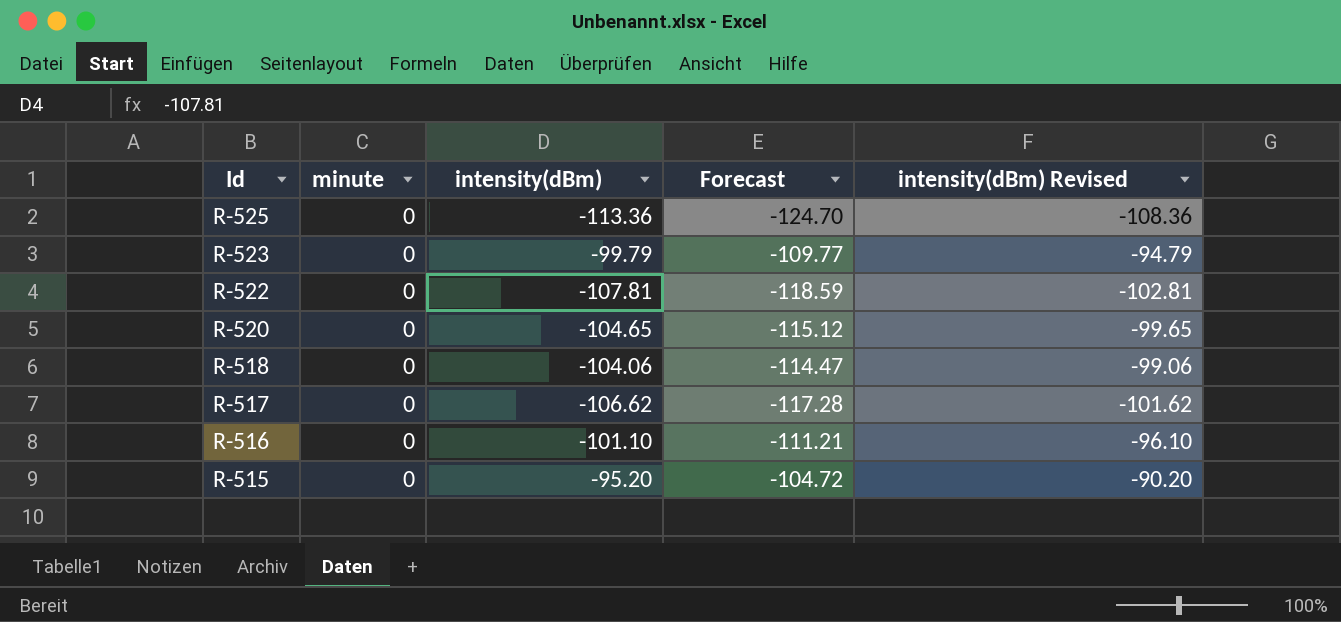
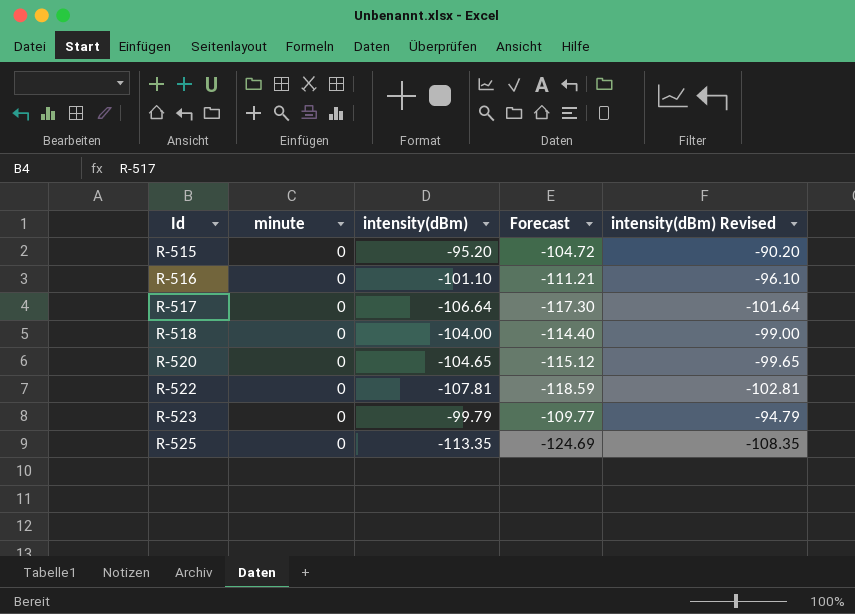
row order: Id descending -> Id ascending
R-517 | intensity(dBm): -106.62 -> -106.64
R-517 | Forecast: -117.28 -> -117.30
R-517 | intensity(dBm) Revised: -101.62 -> -101.64
R-518 | intensity(dBm): -104.06 -> -104.00
R-518 | Forecast: -114.47 -> -114.40
R-518 | intensity(dBm) Revised: -99.06 -> -99.00
R-525 | intensity(dBm): -113.36 -> -113.35
R-525 | Forecast: -124.70 -> -124.69
R-525 | intensity(dBm) Revised: -108.36 -> -108.35

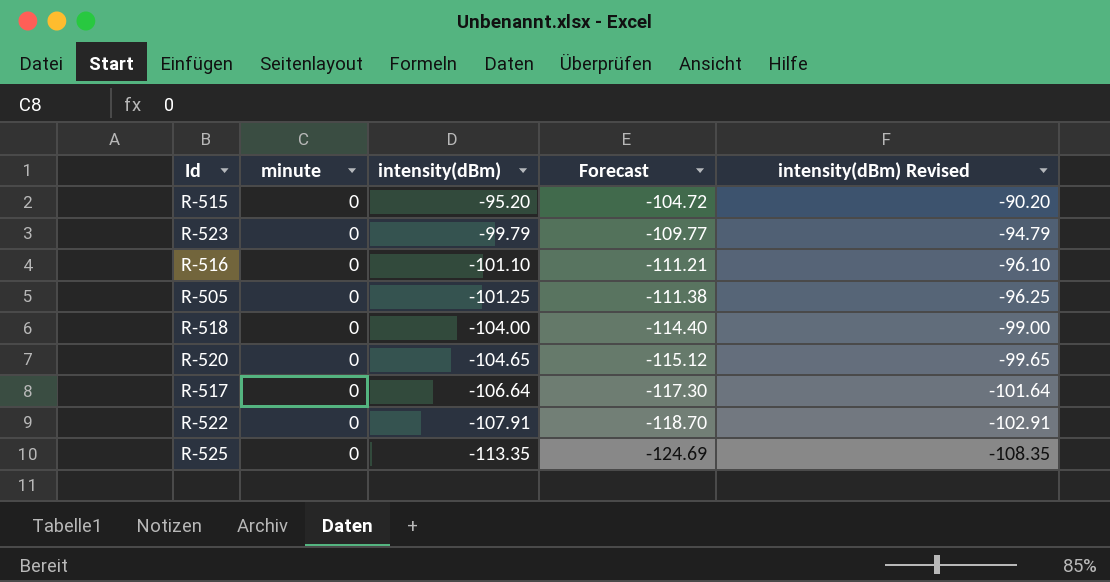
row order: Id ascending -> intensity(dBm) descending
row R-505: none -> 0 | -101.25 | -111.38 | -96.25
R-522 | intensity(dBm): -107.81 -> -107.91
R-522 | Forecast: -118.59 -> -118.70
R-522 | intensity(dBm) Revised: -102.81 -> -102.91

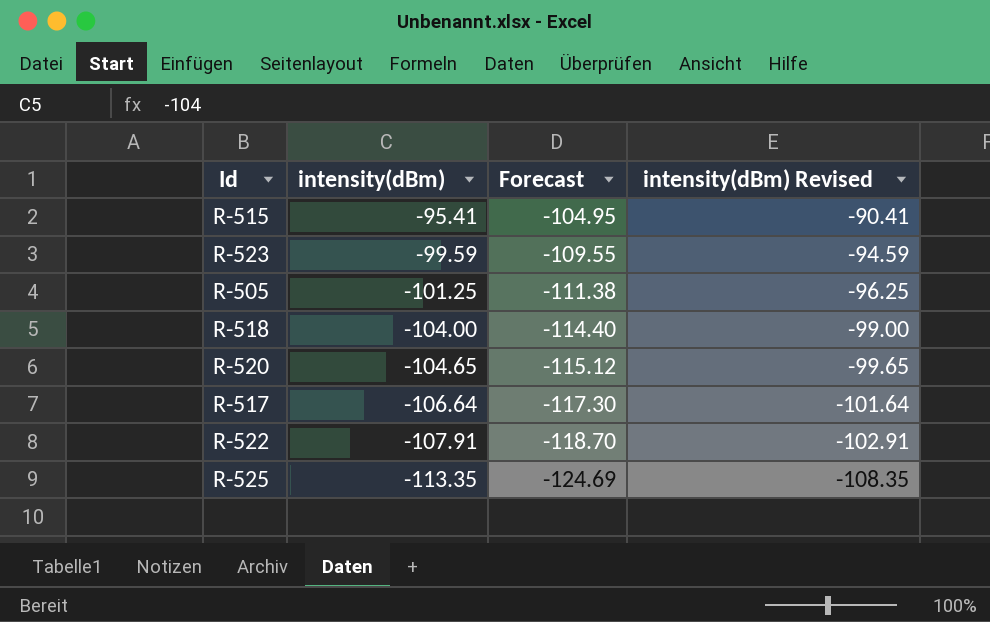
column minute | position: 2 -> none
row R-516: 0 | -101.10 | -111.21 | -96.10 -> none
R-515 | intensity(dBm): -95.20 -> -95.41
R-515 | Forecast: -104.72 -> -104.95
R-515 | intensity(dBm) Revised: -90.20 -> -90.41
R-523 | intensity(dBm): -99.79 -> -99.59
R-523 | Forecast: -109.77 -> -109.55
R-523 | intensity(dBm) Revised: -94.79 -> -94.59

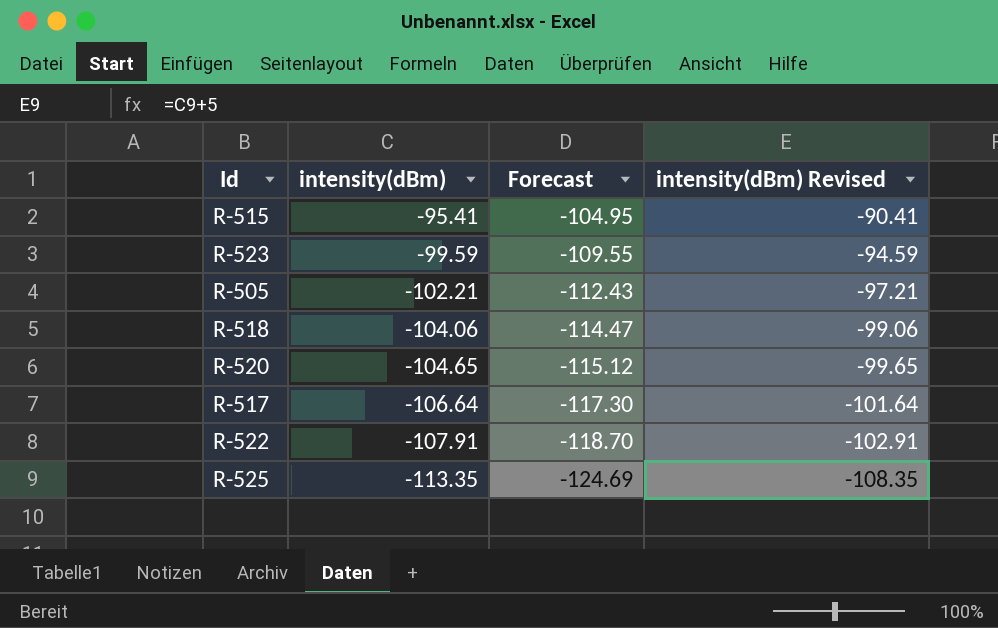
R-505 | intensity(dBm): -101.25 -> -102.21
R-505 | Forecast: -111.38 -> -112.43
R-505 | intensity(dBm) Revised: -96.25 -> -97.21
R-518 | intensity(dBm): -104.00 -> -104.06
R-518 | Forecast: -114.40 -> -114.47
R-518 | intensity(dBm) Revised: -99.00 -> -99.06

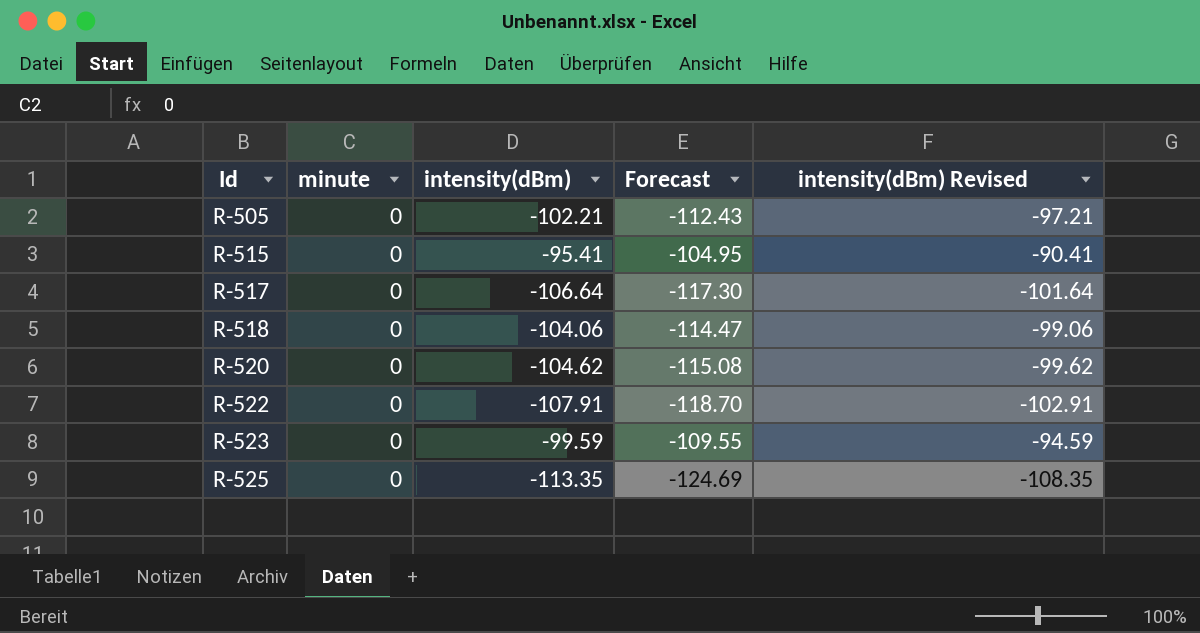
row order: intensity(dBm) descending -> Id ascending
column minute | position: none -> 2
R-520 | intensity(dBm): -104.65 -> -104.62
R-520 | Forecast: -115.12 -> -115.08
R-520 | intensity(dBm) Revised: -99.65 -> -99.62

